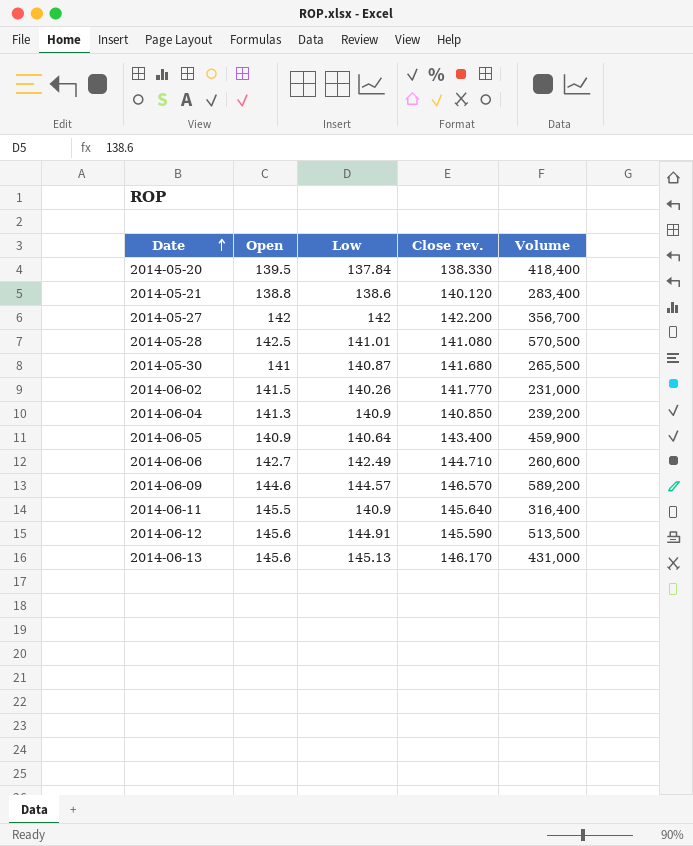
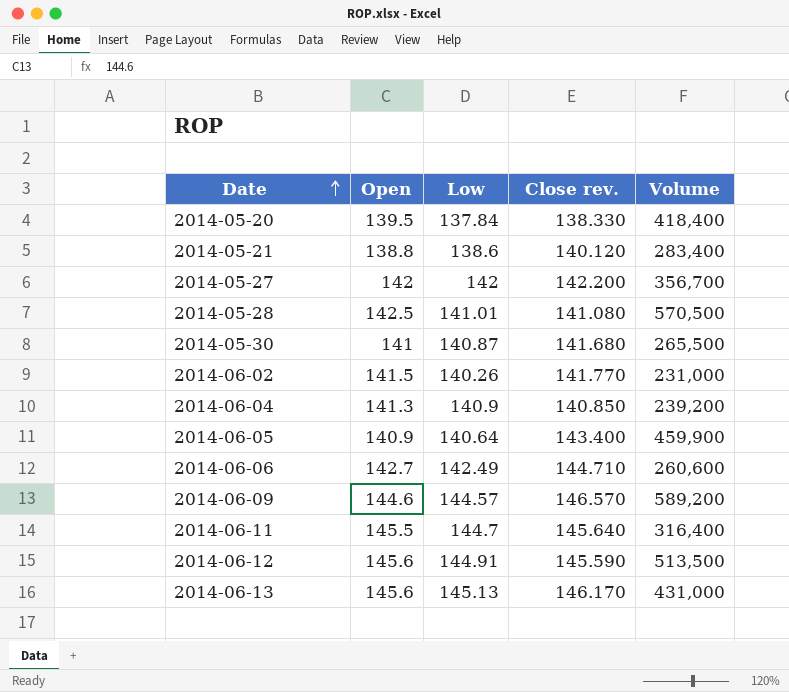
2014-06-11 | Low: 140.9 -> 144.7

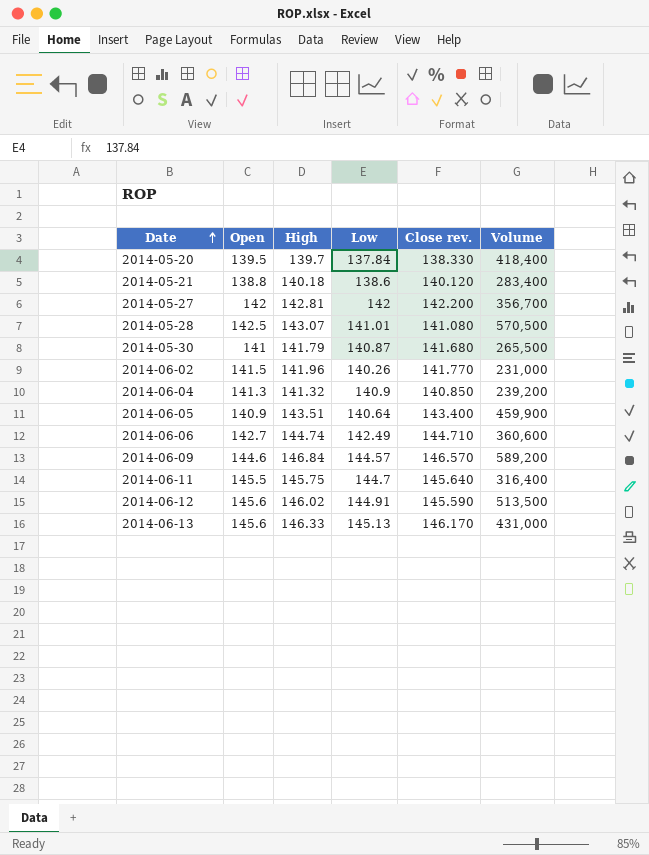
column High | position: none -> 3
2014-06-06 | Volume: 260,600 -> 360,600

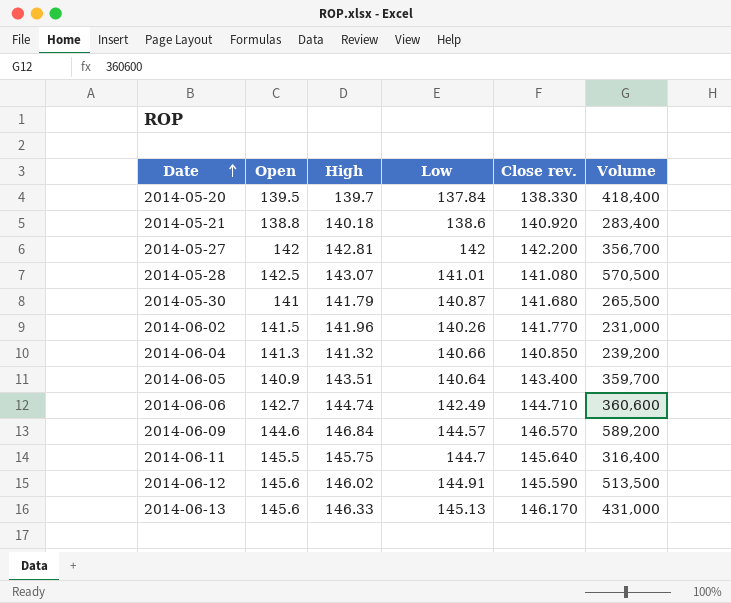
2014-05-21 | Close rev.: 140.120 -> 140.920
2014-06-04 | Low: 140.9 -> 140.66
2014-06-05 | Volume: 459,900 -> 359,700

